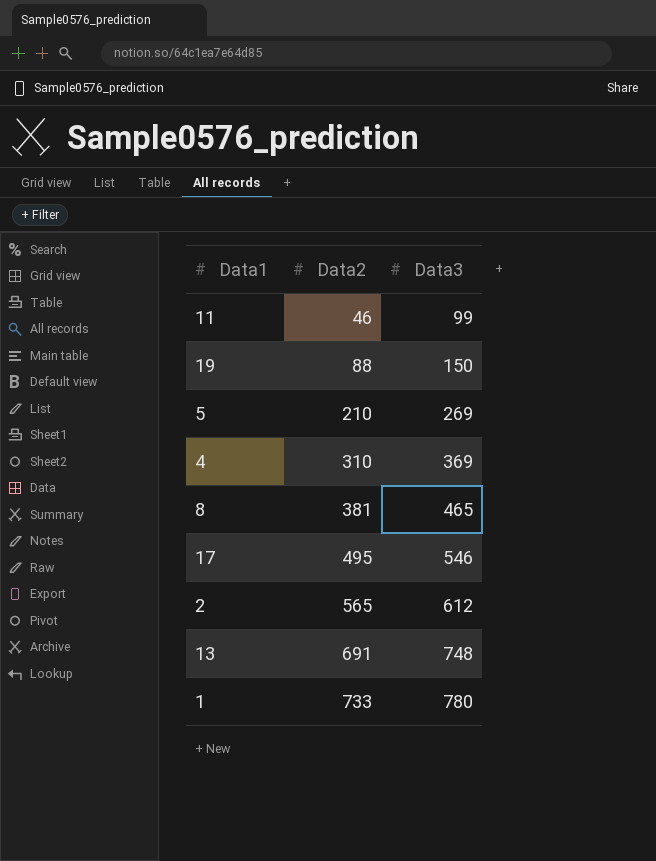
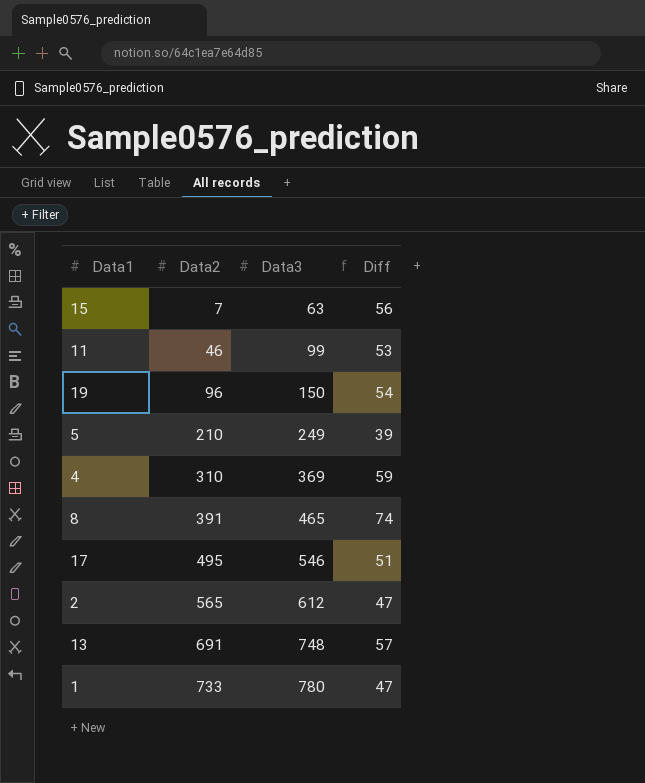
column Diff | formula: none -> [Data3] - [Data2]
row 15: none -> 7 | 63 | 56
19 | Data2: 88 -> 96
5 | Data3: 269 -> 249
8 | Data2: 381 -> 391

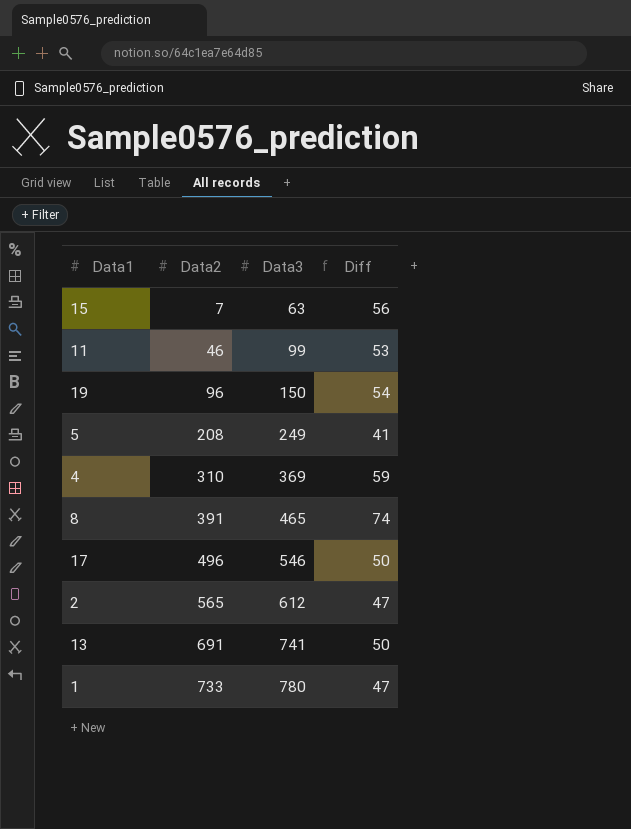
5 | Data2: 210 -> 208
5 | Diff: 39 -> 41
17 | Data2: 495 -> 496
17 | Diff: 51 -> 50
13 | Data3: 748 -> 741
13 | Diff: 57 -> 50

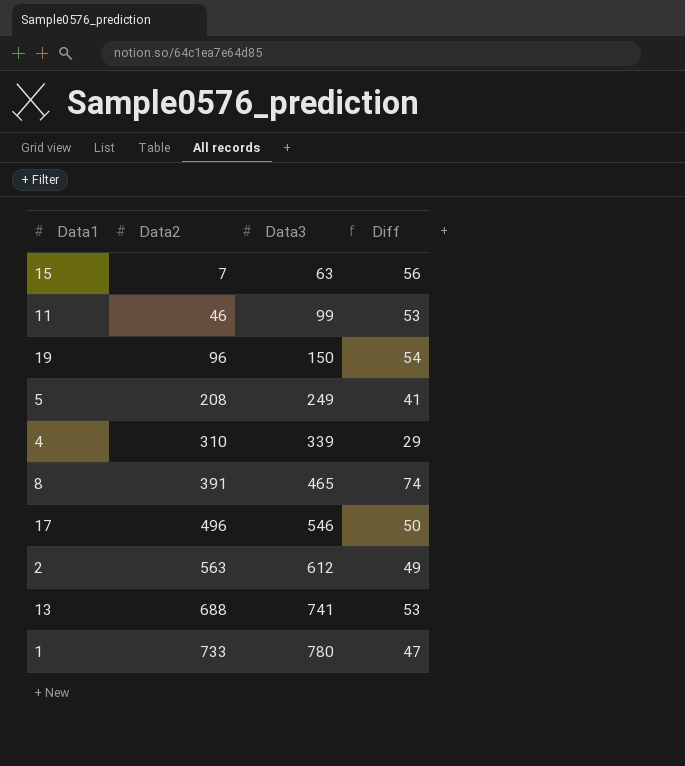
4 | Data3: 369 -> 339
4 | Diff: 59 -> 29
2 | Data2: 565 -> 563
2 | Diff: 47 -> 49
13 | Data2: 691 -> 688
13 | Diff: 50 -> 53

